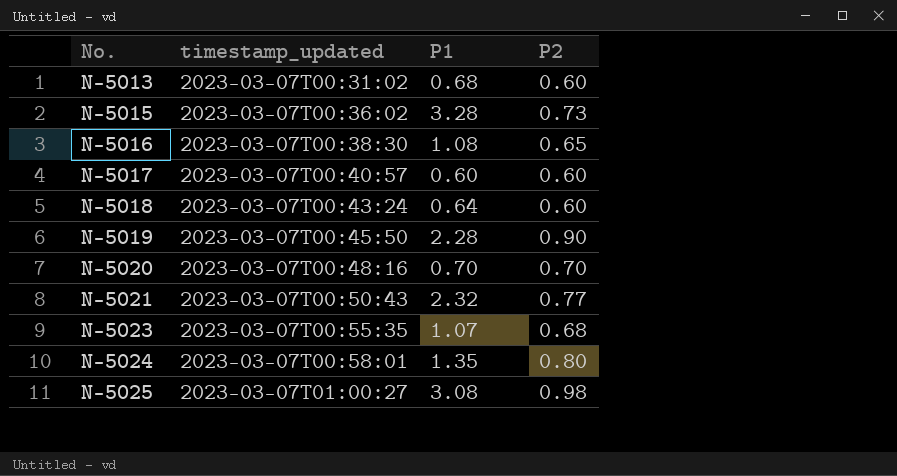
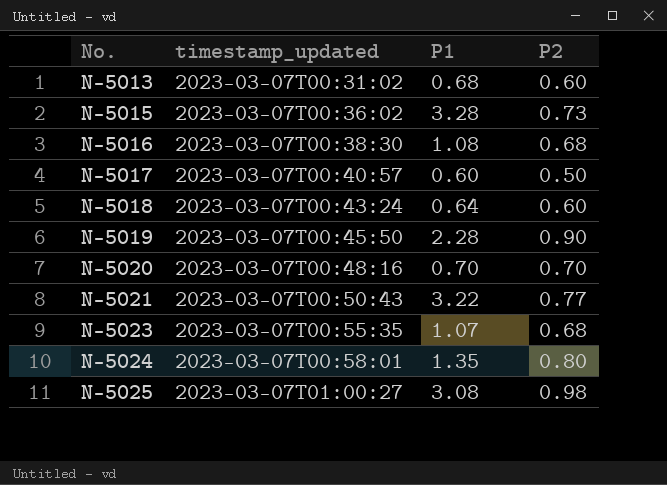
N-5016 | P2: 0.65 -> 0.68
N-5017 | P2: 0.60 -> 0.50
N-5021 | P1: 2.32 -> 3.22

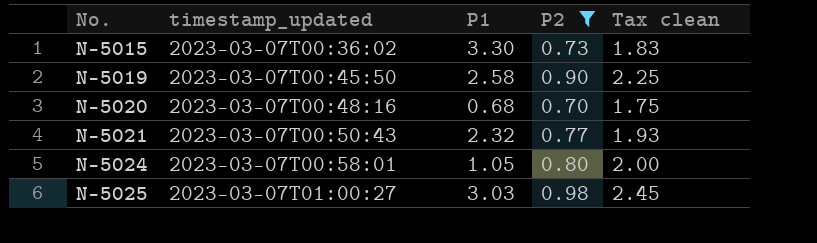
filter: none -> P2 >= 0.70
column Tax clean | formula: none -> [P2] * 2.5
N-5015 | P1: 3.28 -> 3.30
N-5019 | P1: 2.28 -> 2.58
N-5020 | P1: 0.70 -> 0.68
N-5021 | P1: 3.22 -> 2.32
N-5024 | P1: 1.35 -> 1.05
N-5025 | P1: 3.08 -> 3.03

